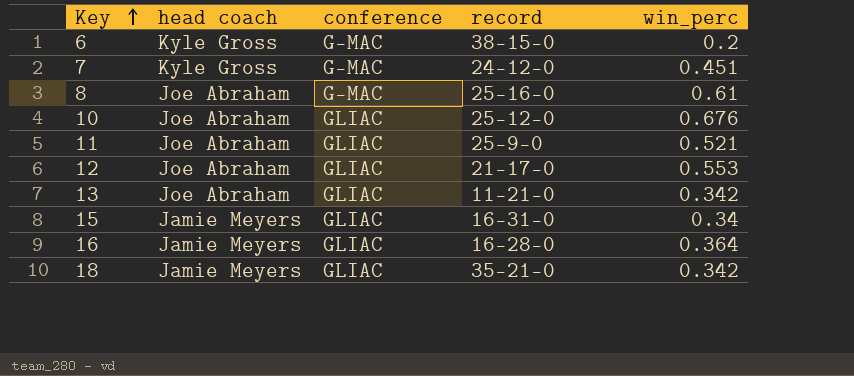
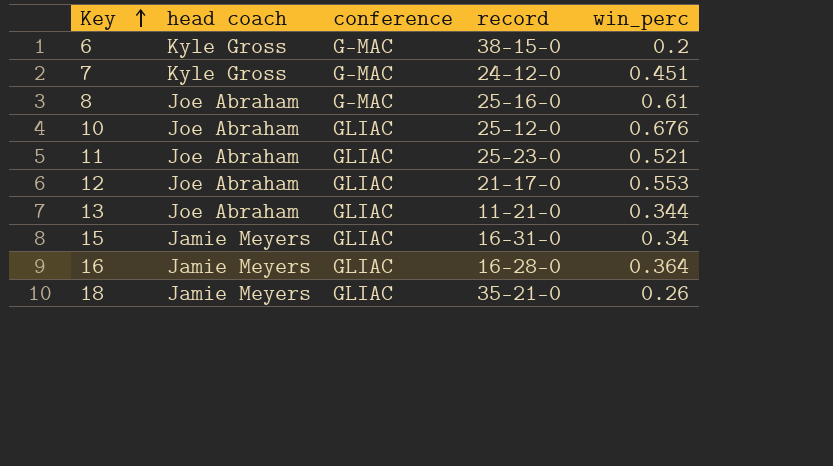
11 | record: 25-9-0 -> 25-23-0
13 | win_perc: 0.342 -> 0.344
18 | win_perc: 0.342 -> 0.26

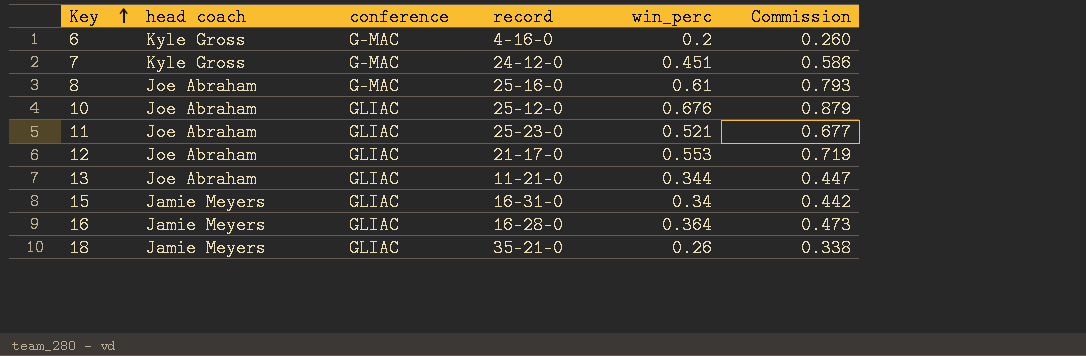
column Commission | formula: none -> [win_perc] * 1.3
6 | record: 38-15-0 -> 4-16-0

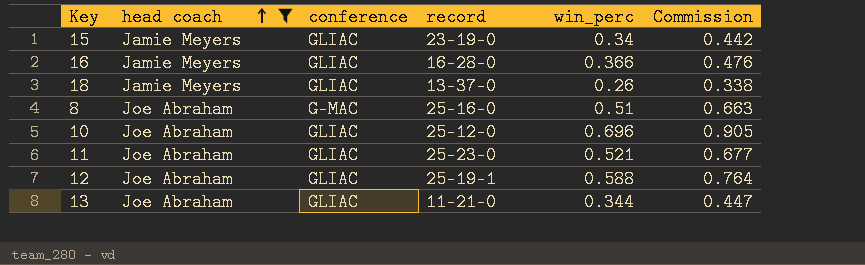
filter: none -> head coach != Kyle Gross
row order: Key ascending -> head coach ascending
15 | record: 16-31-0 -> 23-19-0
16 | win_perc: 0.364 -> 0.366
16 | Commission: 0.473 -> 0.476
18 | record: 35-21-0 -> 13-37-0
8 | win_perc: 0.61 -> 0.51
8 | Commission: 0.793 -> 0.663
10 | win_perc: 0.676 -> 0.696
10 | Commission: 0.879 -> 0.905
12 | record: 21-17-0 -> 25-19-1
12 | win_perc: 0.553 -> 0.588
12 | Commission: 0.719 -> 0.764

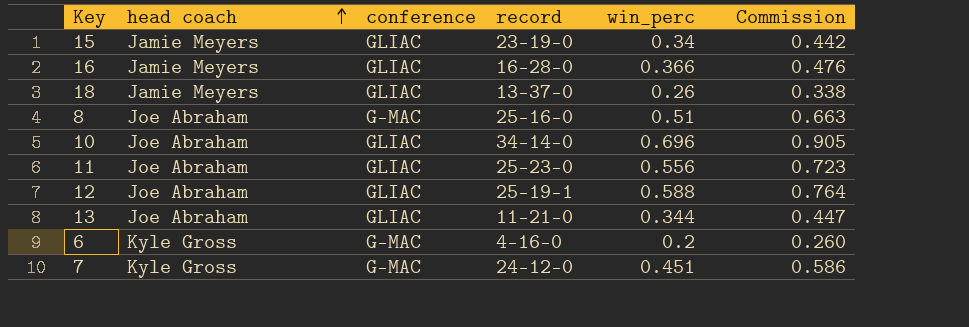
filter: head coach != Kyle Gross -> none
10 | record: 25-12-0 -> 34-14-0
11 | win_perc: 0.521 -> 0.556
11 | Commission: 0.677 -> 0.723

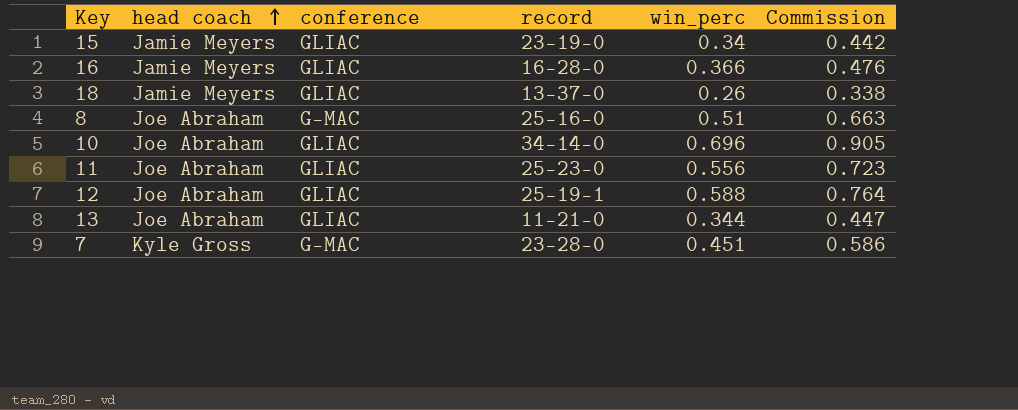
row 6: Kyle Gross | G-MAC | 4-16-0 | 0.2 | 0.260 -> none
7 | record: 24-12-0 -> 23-28-0

